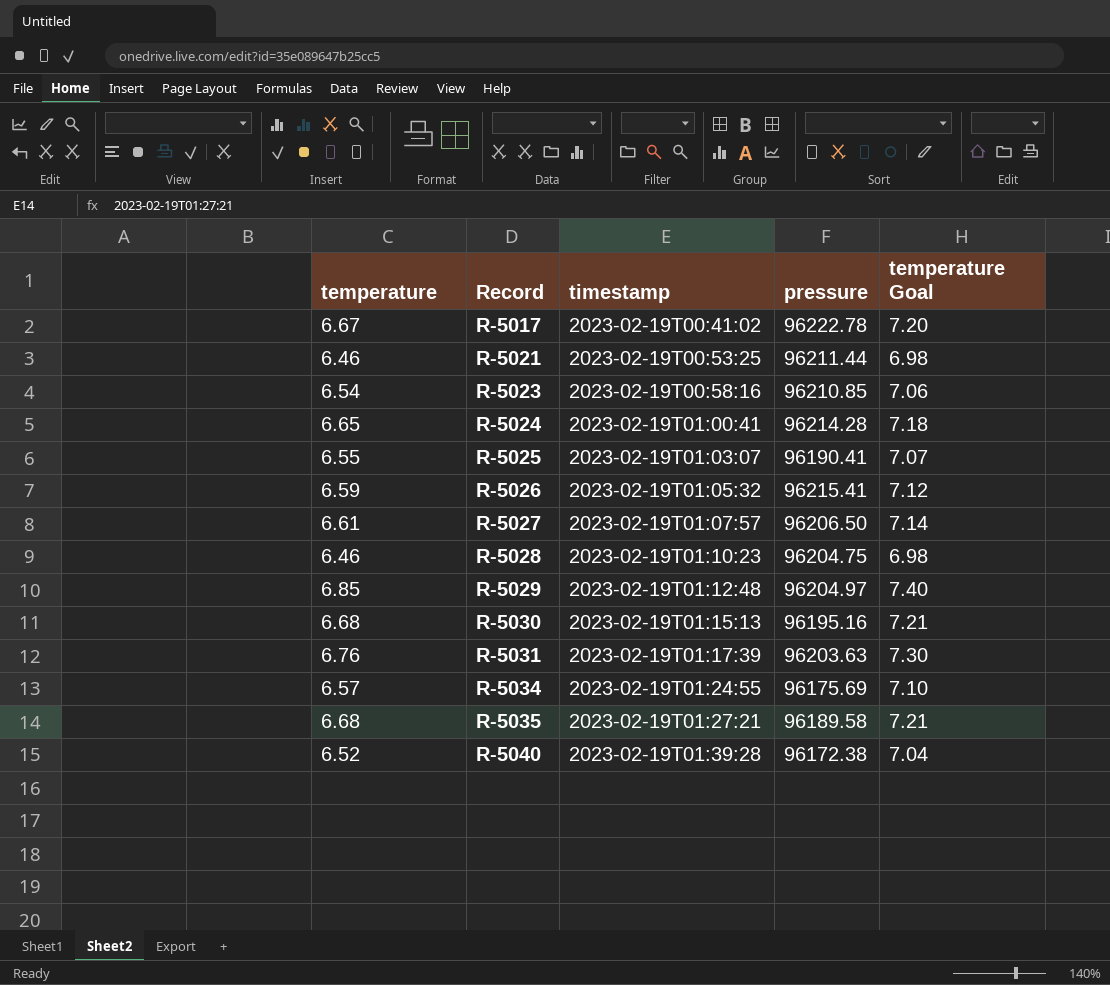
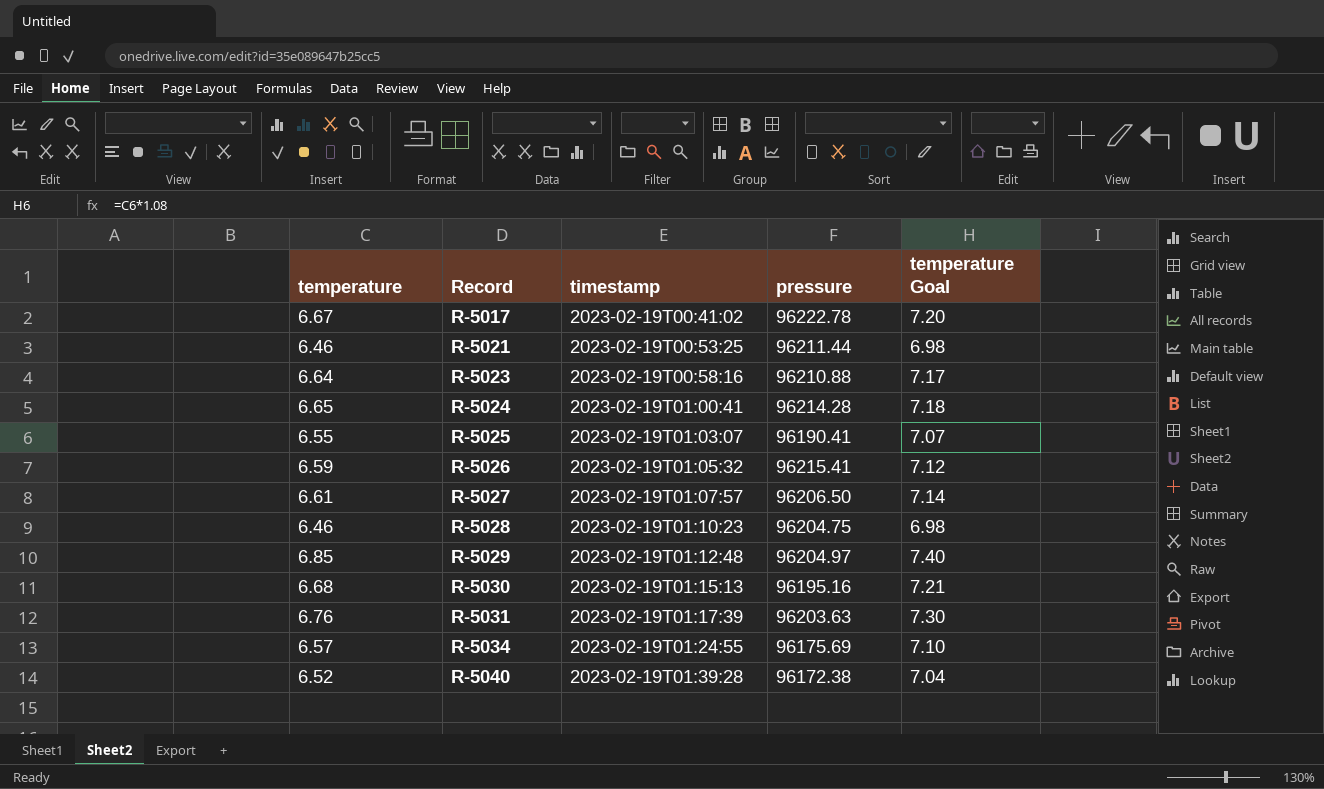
row R-5035: 6.68 | 2023-02-19T01:27:21 | 96189.58 | 7.21 -> none
R-5023 | temperature: 6.54 -> 6.64
R-5023 | pressure: 96210.85 -> 96210.88
R-5023 | temperature Goal: 7.06 -> 7.17

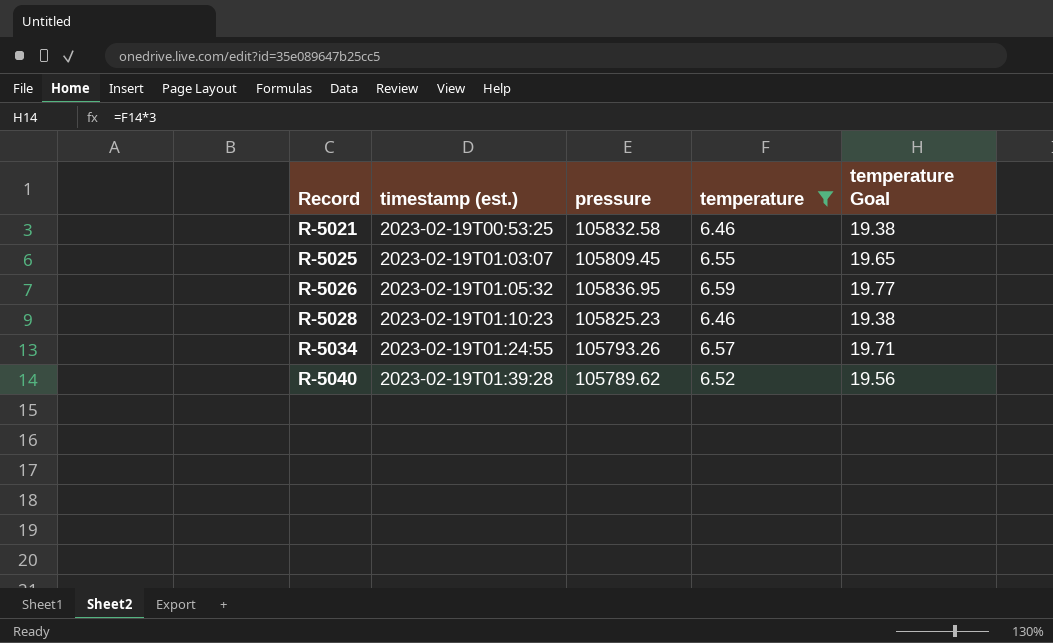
filter: none -> temperature <= 6.59
column name: timestamp -> timestamp (est.)
column temperature | position: 1 -> 4
column temperature Goal | formula: [temperature] * 1.08 -> [temperature] * 3
R-5021 | pressure: 96211.44 -> 105832.58
R-5025 | pressure: 96190.41 -> 105809.45
R-5026 | pressure: 96215.41 -> 105836.95
R-5028 | pressure: 96204.75 -> 105825.23
R-5034 | pressure: 96175.69 -> 105793.26
R-5040 | pressure: 96172.38 -> 105789.62

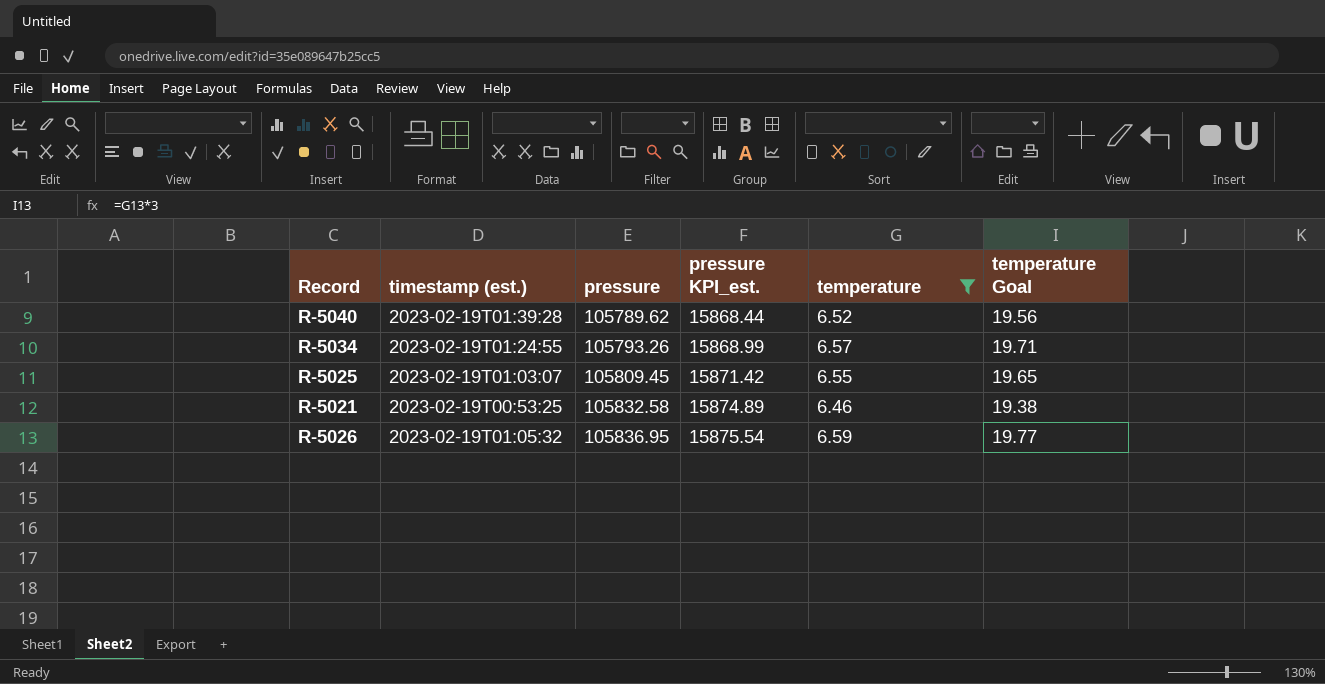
row order: Record ascending -> pressure ascending
column pressure KPI_est. | formula: none -> [pressure] * 0.15
row R-5028: 2023-02-19T01:10:23 | 105825.23 | 6.46 | 19.38 -> none

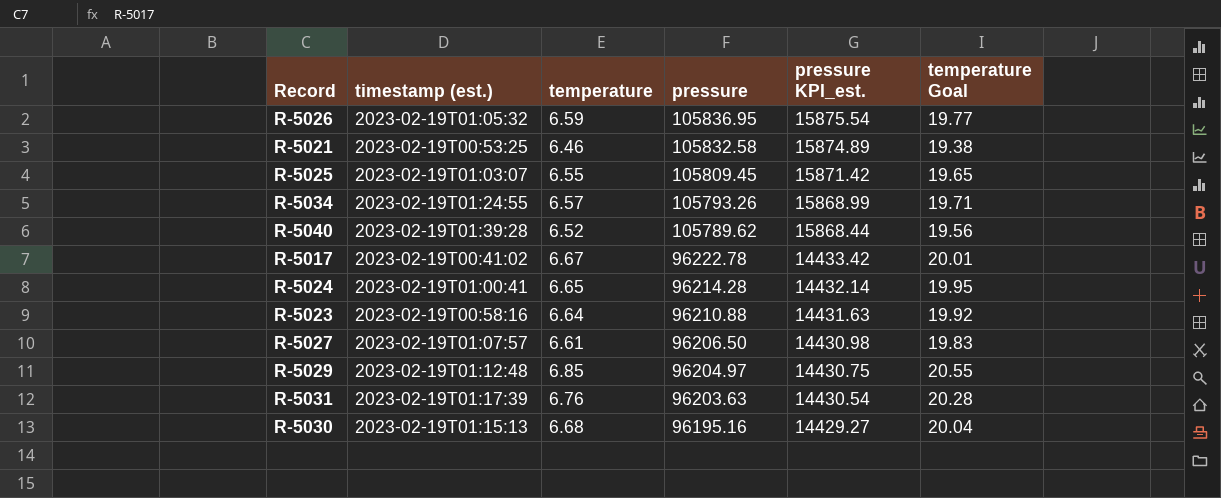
filter: temperature <= 6.59 -> none
row order: pressure ascending -> pressure descending
column temperature | position: 5 -> 3

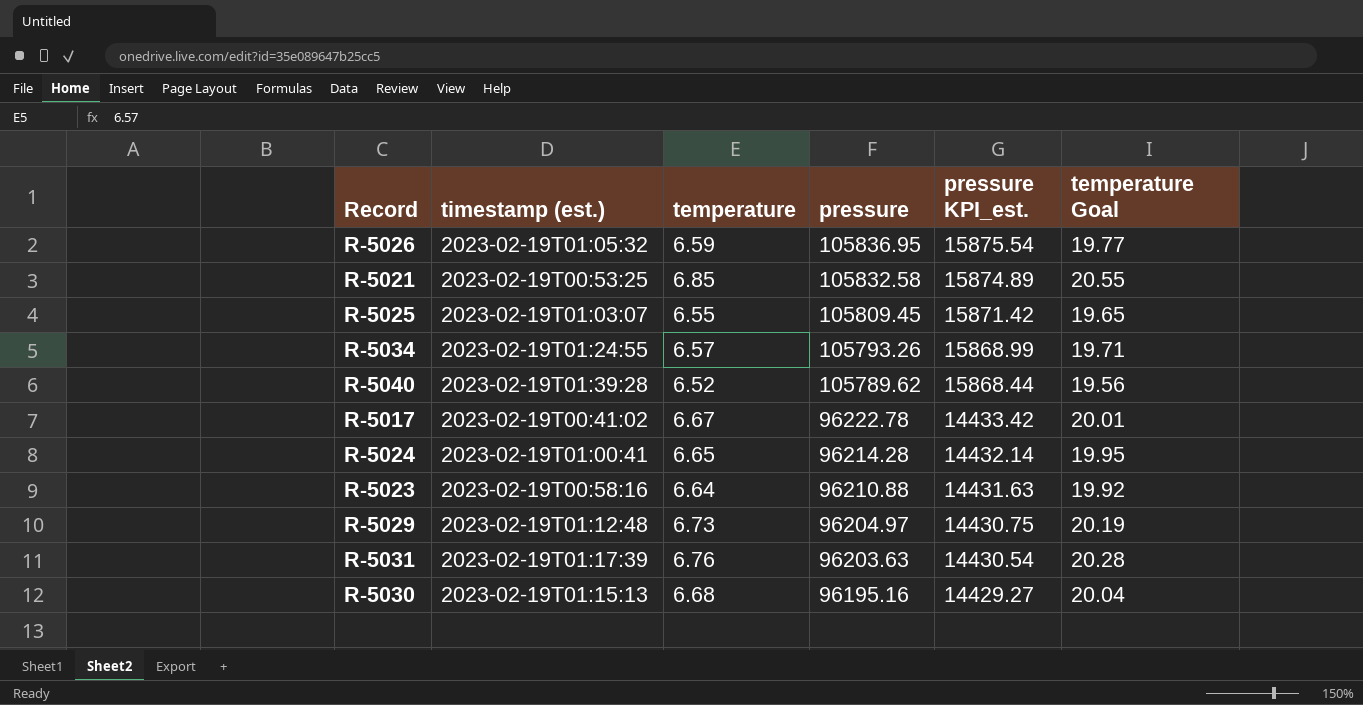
row R-5027: 2023-02-19T01:07:57 | 6.61 | 96206.50 | 14430.98 | 19.83 -> none
R-5021 | temperature: 6.46 -> 6.85
R-5021 | temperature Goal: 19.38 -> 20.55
R-5029 | temperature: 6.85 -> 6.73
R-5029 | temperature Goal: 20.55 -> 20.19

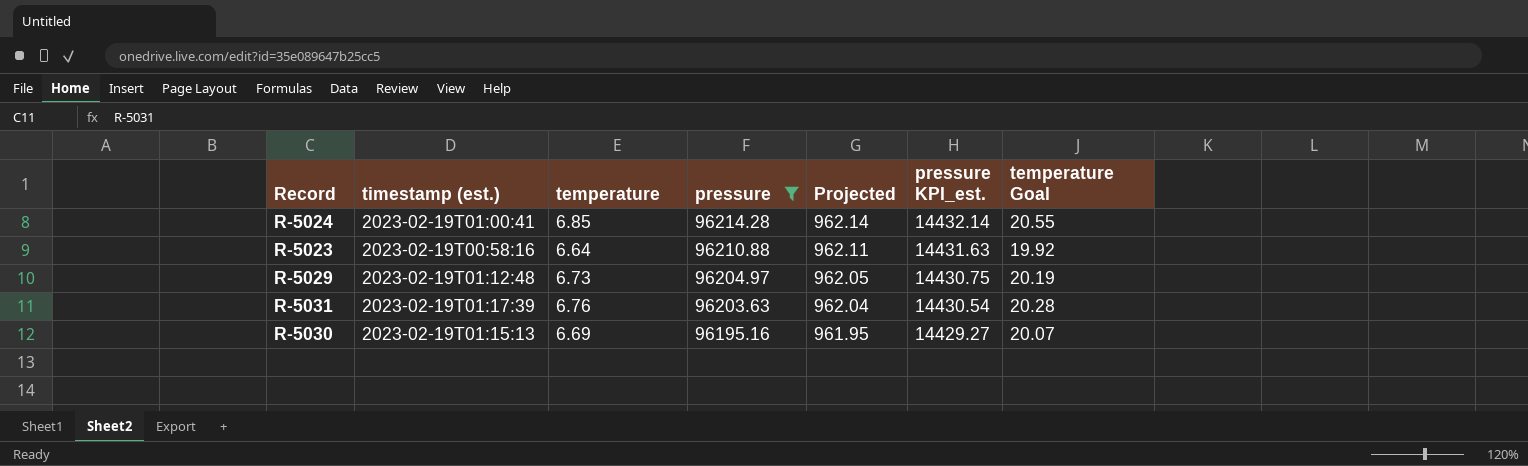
filter: none -> pressure <= 96214.28
column Projected | formula: none -> [pressure] * 0.01
R-5024 | temperature: 6.65 -> 6.85
R-5024 | temperature Goal: 19.95 -> 20.55
R-5030 | temperature: 6.68 -> 6.69
R-5030 | temperature Goal: 20.04 -> 20.07

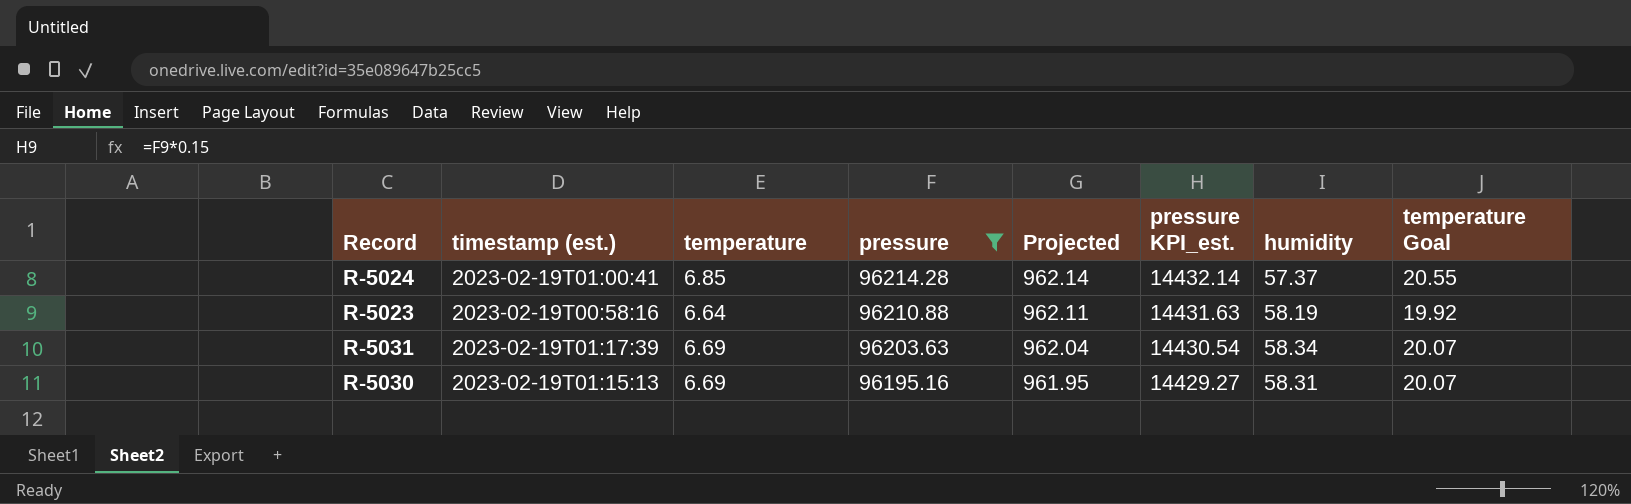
column humidity | position: none -> 7
row R-5029: 2023-02-19T01:12:48 | 6.73 | 96204.97 | 962.05 | 14430.75 | 20.19 -> none
R-5031 | temperature: 6.76 -> 6.69
R-5031 | temperature Goal: 20.28 -> 20.07

